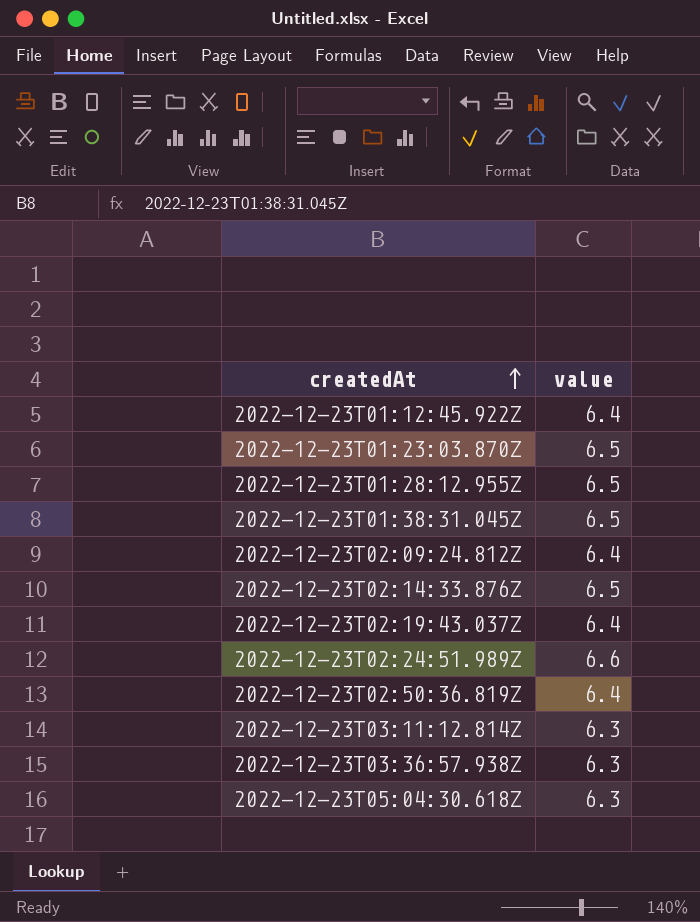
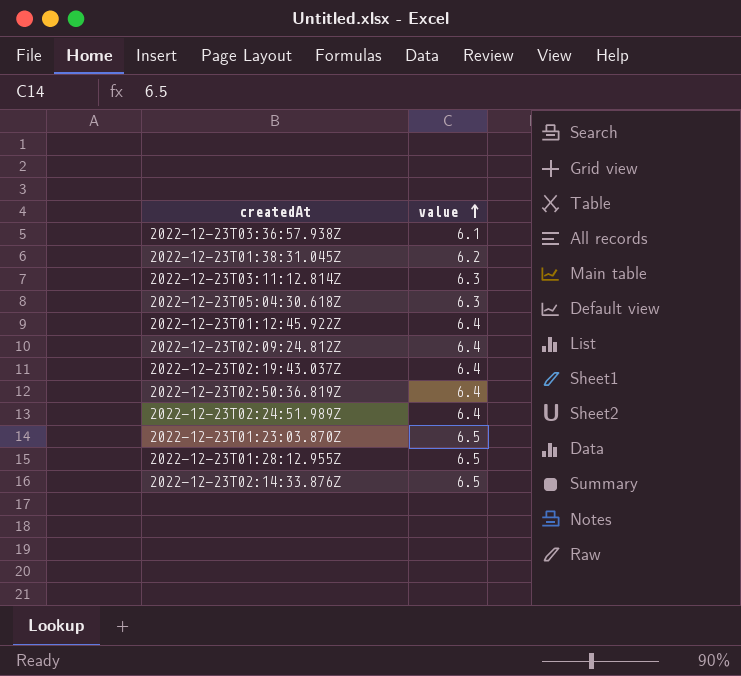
row order: createdAt ascending -> value ascending
2022-12-23T03:36:57.938Z | value: 6.3 -> 6.1
2022-12-23T01:38:31.045Z | value: 6.5 -> 6.2
2022-12-23T02:24:51.989Z | value: 6.6 -> 6.4

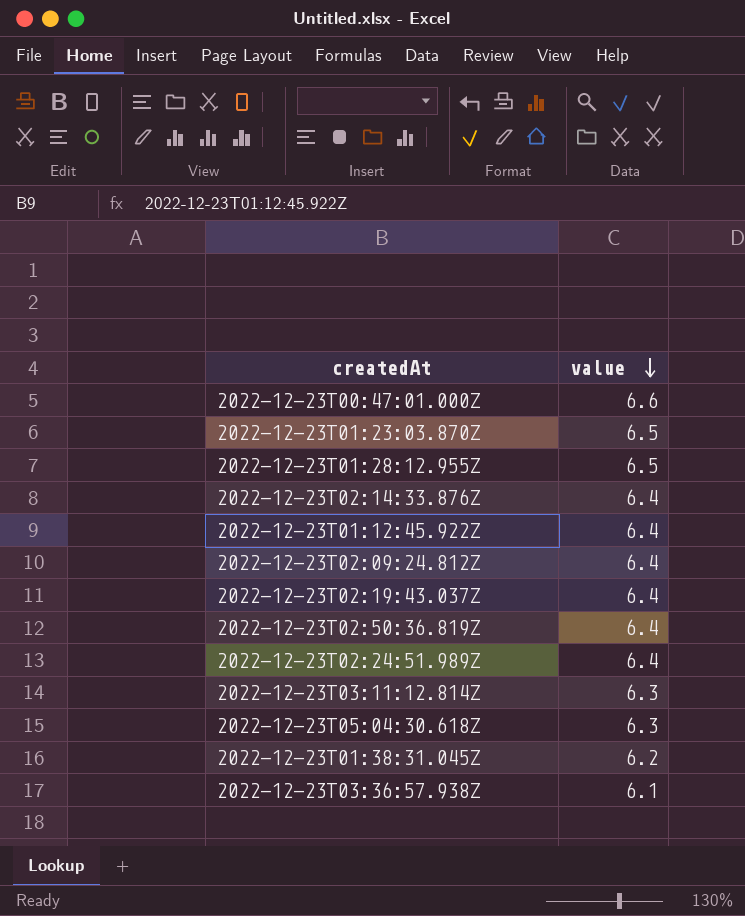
row order: value ascending -> value descending
row 2022-12-23T00:47:01.000Z: none -> 6.6
2022-12-23T02:14:33.876Z | value: 6.5 -> 6.4

